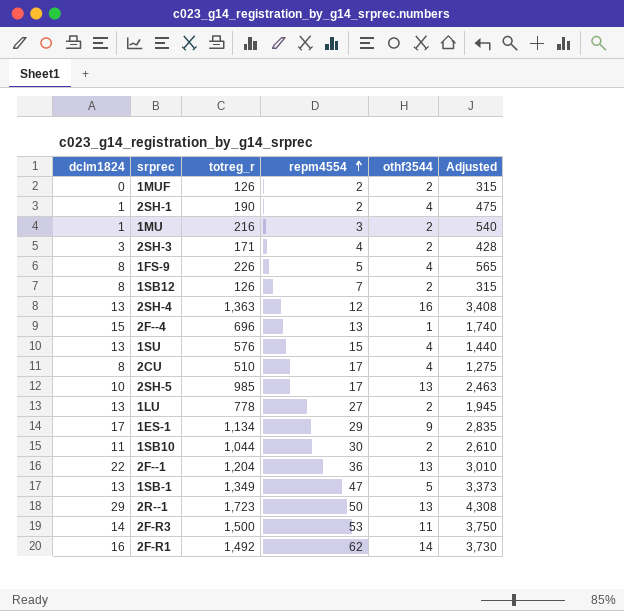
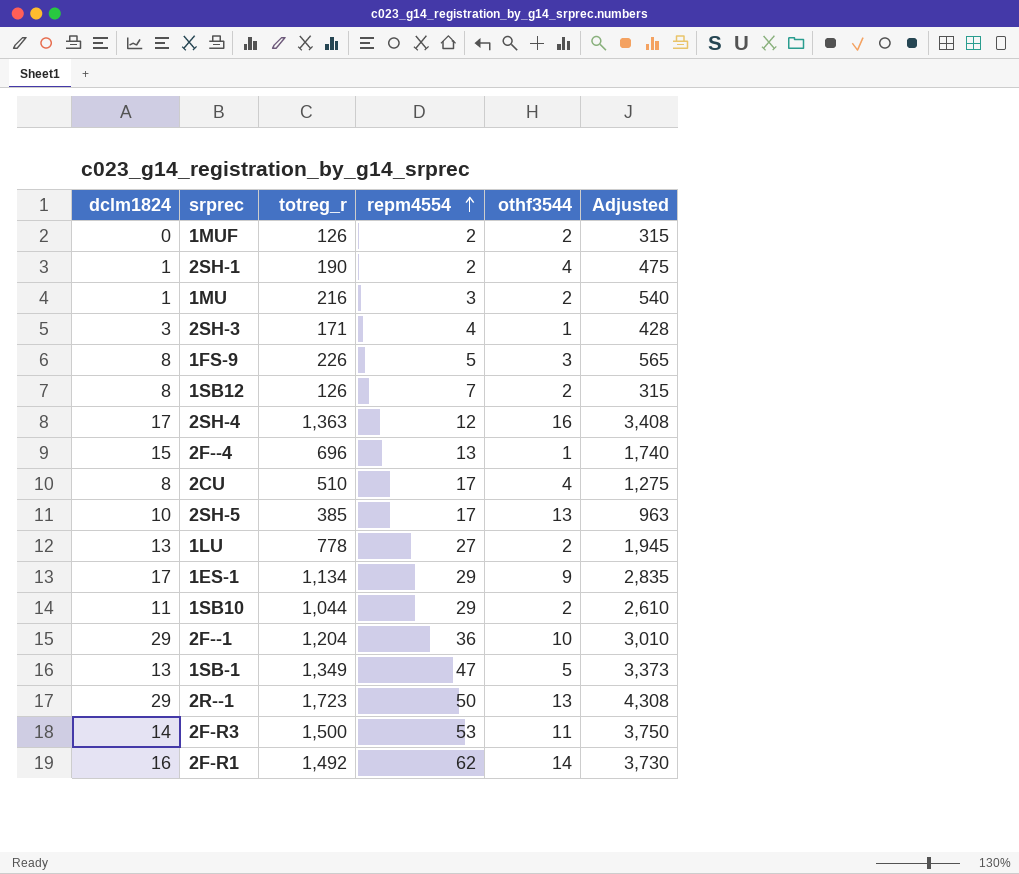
row 1SU: 13 | 576 | 15 | 4 | 1,440 -> none
2SH-3 | othf3544: 2 -> 1
1FS-9 | othf3544: 4 -> 3
2SH-4 | dclm1824: 13 -> 17
2SH-5 | totreg_r: 985 -> 385
2SH-5 | Adjusted: 2,463 -> 963
1SB10 | repm4554: 30 -> 29
2F--1 | dclm1824: 22 -> 29
2F--1 | othf3544: 13 -> 10

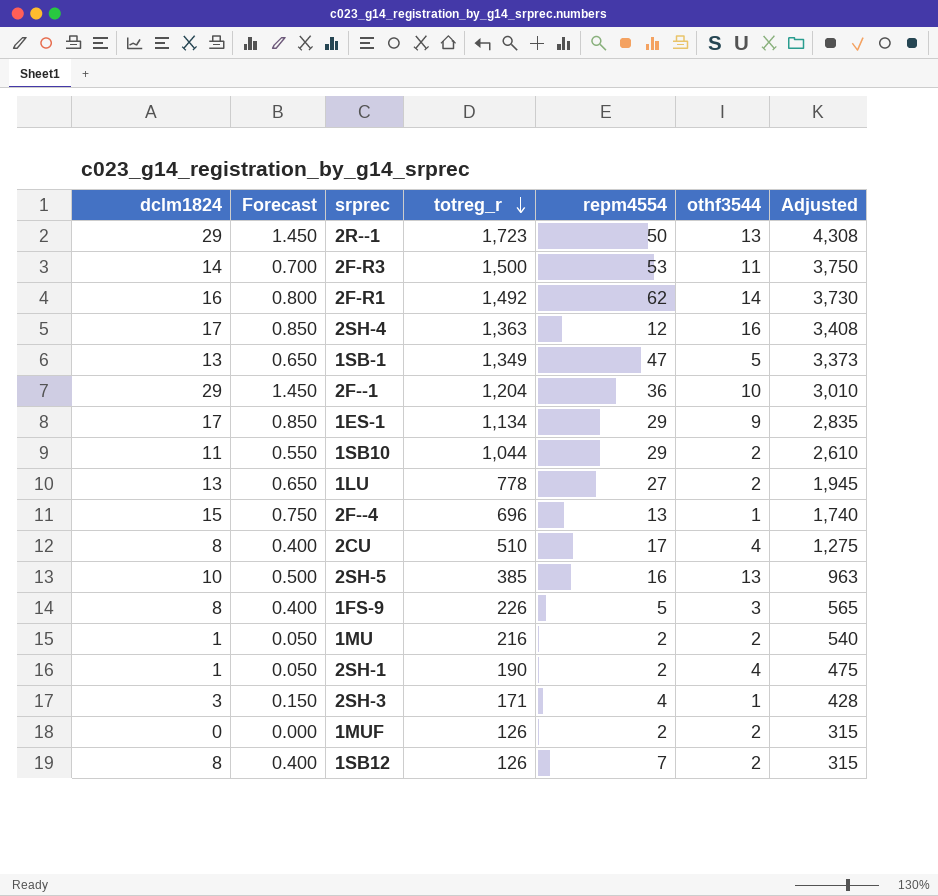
row order: repm4554 ascending -> totreg_r descending
column Forecast | formula: none -> [dclm1824] * 0.05
2SH-5 | repm4554: 17 -> 16
1MU | repm4554: 3 -> 2

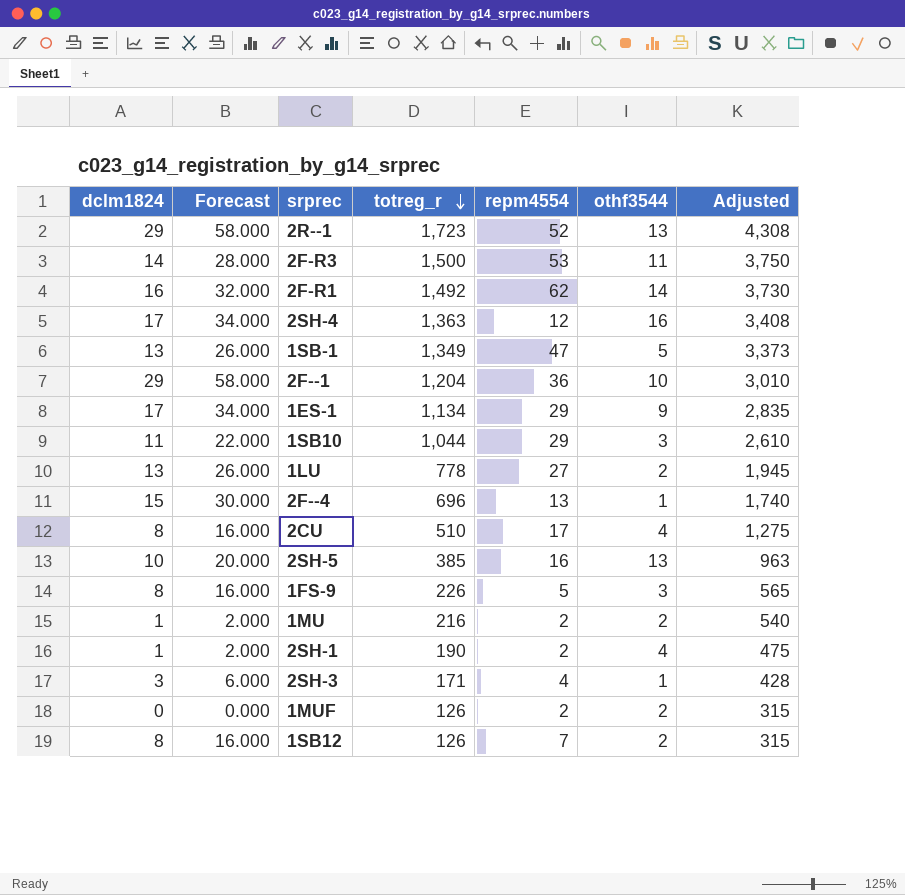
column Forecast | formula: [dclm1824] * 0.05 -> [dclm1824] * 2
2R--1 | repm4554: 50 -> 52
1SB10 | othf3544: 2 -> 3

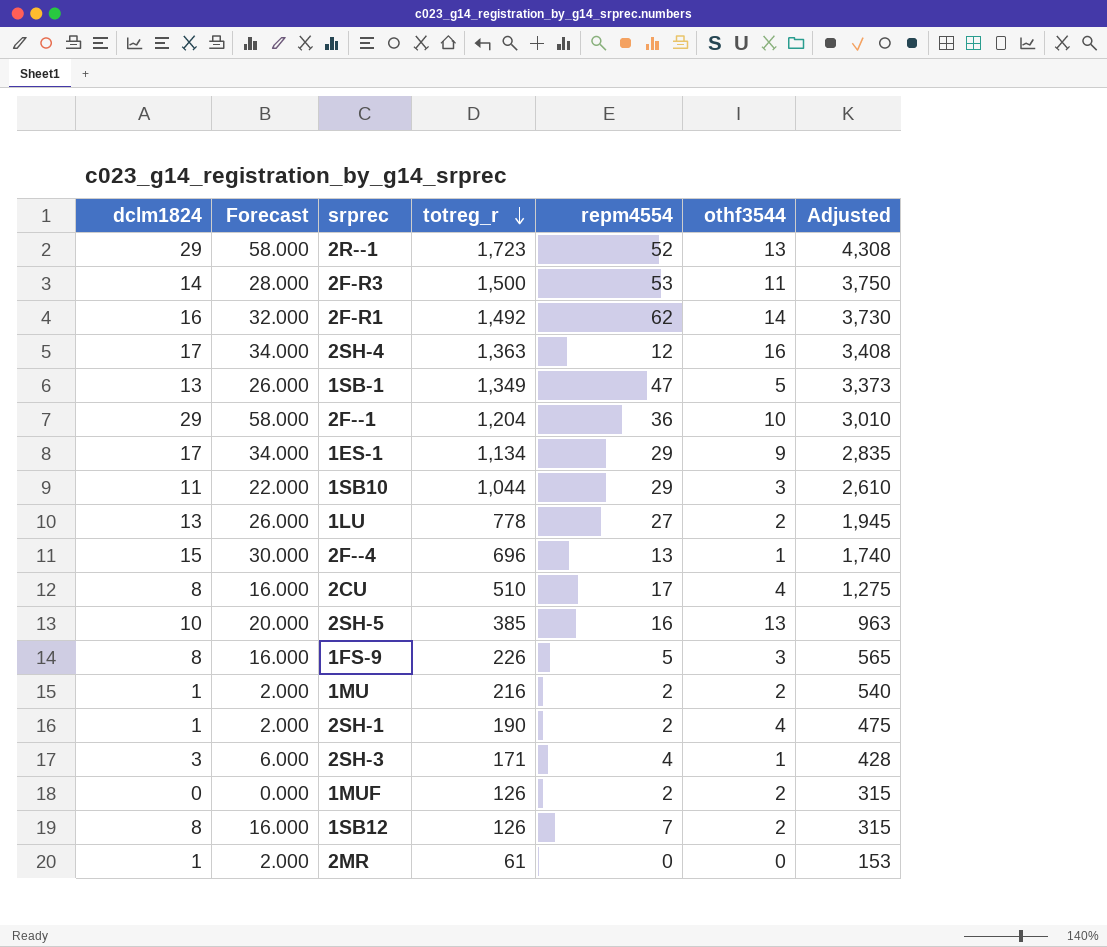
row 2MR: none -> 1 | 2.000 | 61 | 0 | 0 | 153

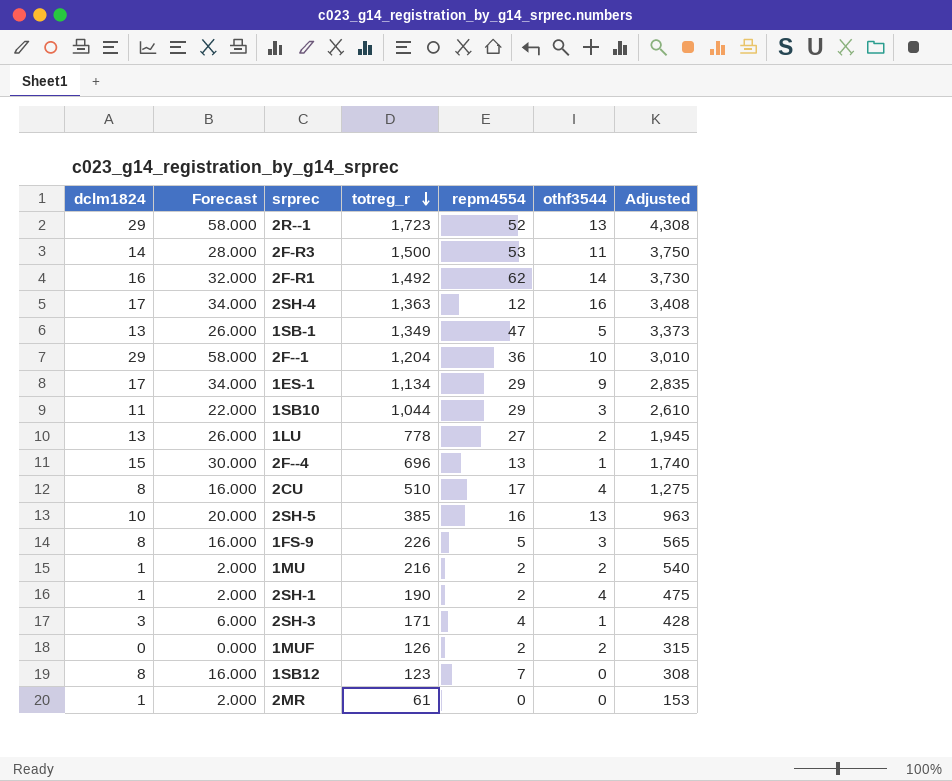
1SB12 | totreg_r: 126 -> 123
1SB12 | othf3544: 2 -> 0
1SB12 | Adjusted: 315 -> 308

